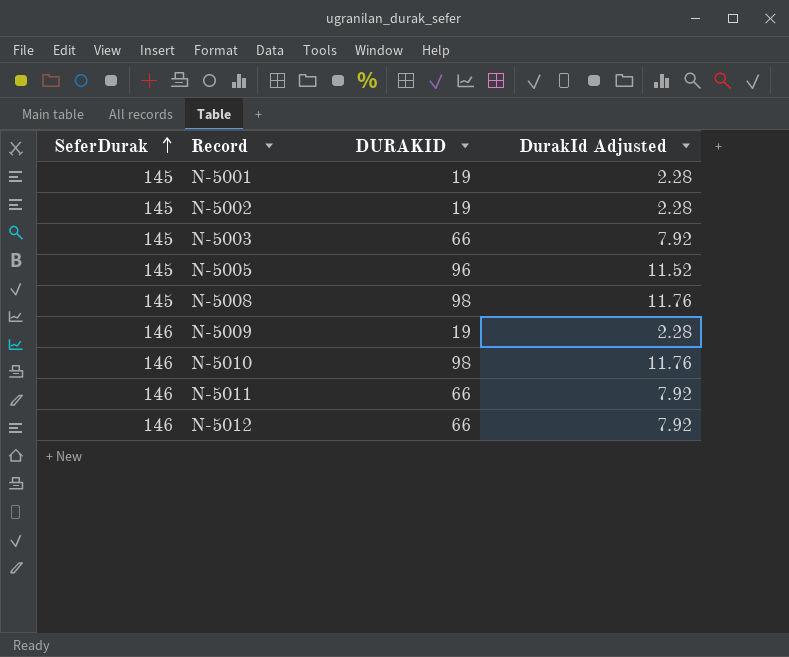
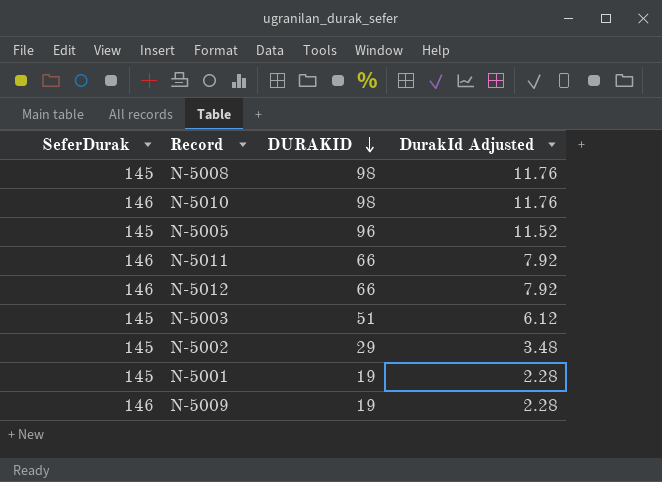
row order: SeferDurak ascending -> DURAKID descending
N-5003 | DURAKID: 66 -> 51
N-5003 | DurakId Adjusted: 7.92 -> 6.12
N-5002 | DURAKID: 19 -> 29
N-5002 | DurakId Adjusted: 2.28 -> 3.48

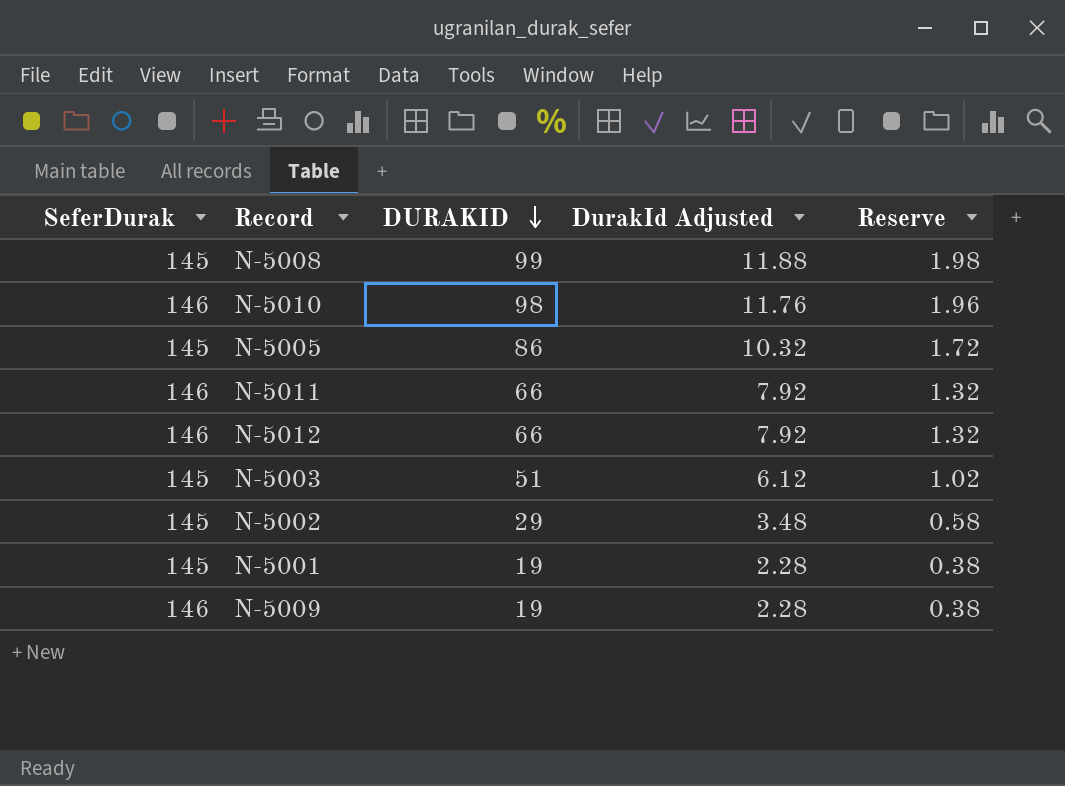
column Reserve | formula: none -> [DURAKID] * 0.02
N-5008 | DURAKID: 98 -> 99
N-5008 | DurakId Adjusted: 11.76 -> 11.88
N-5005 | DURAKID: 96 -> 86
N-5005 | DurakId Adjusted: 11.52 -> 10.32

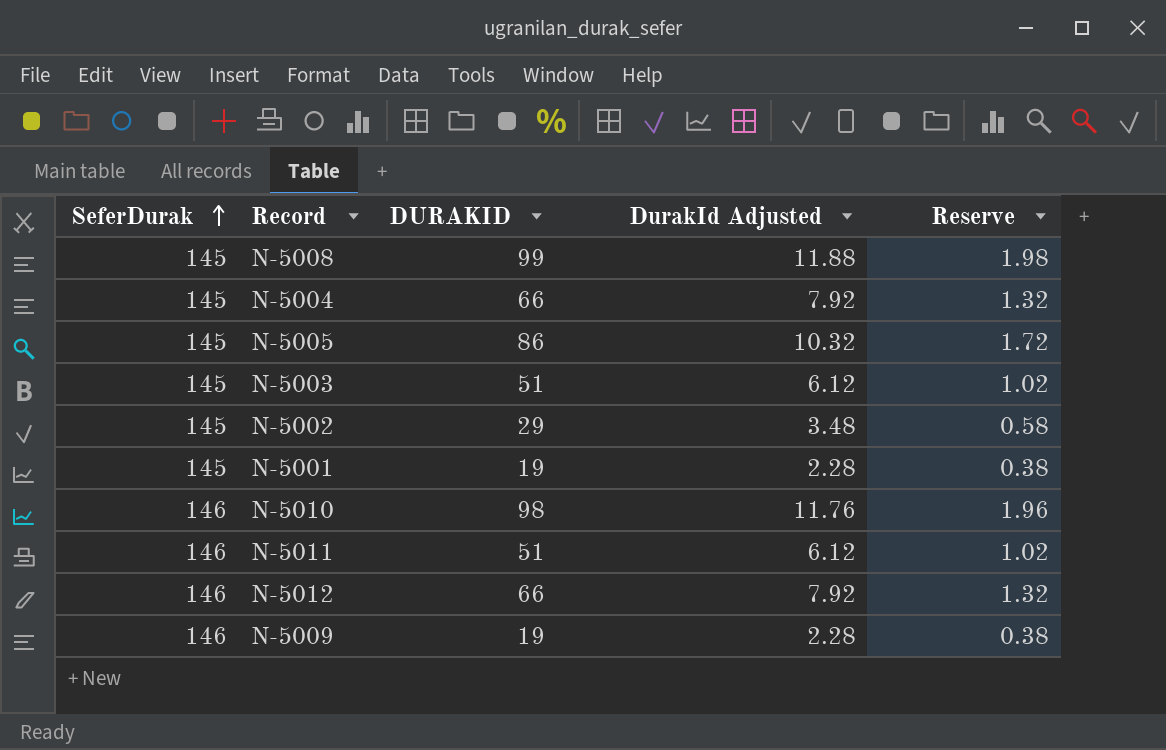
row order: DURAKID descending -> SeferDurak ascending
row N-5004: none -> 145 | 66 | 7.92 | 1.32
N-5011 | DURAKID: 66 -> 51
N-5011 | DurakId Adjusted: 7.92 -> 6.12
N-5011 | Reserve: 1.32 -> 1.02

